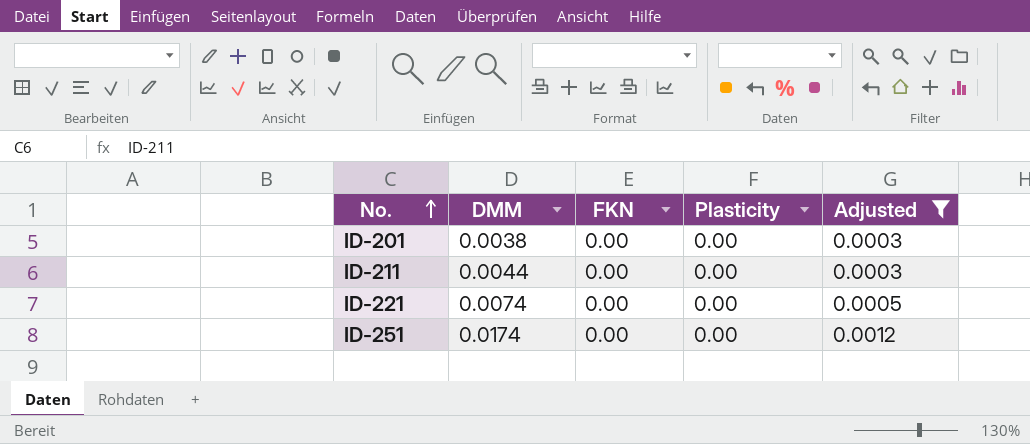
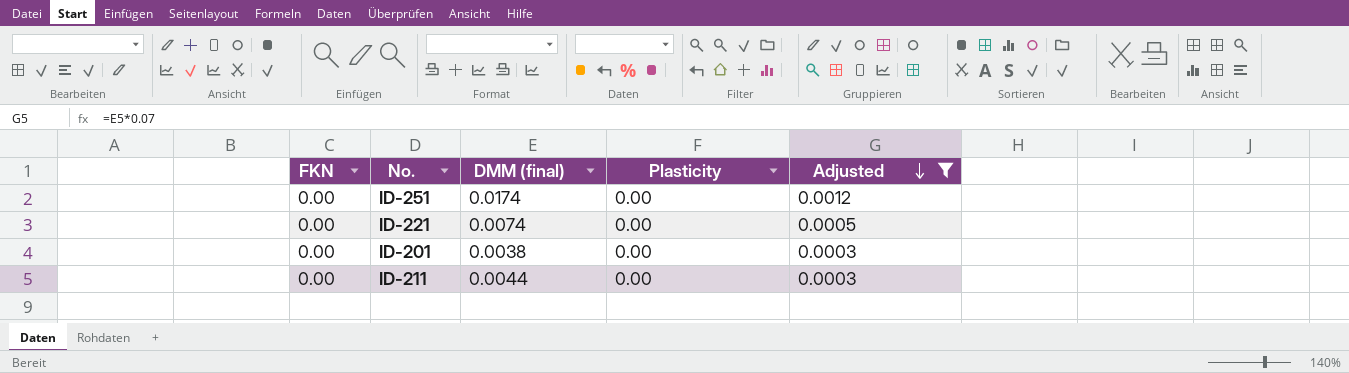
row order: No. ascending -> Adjusted descending
column FKN | position: 3 -> 1
column name: DMM -> DMM (final)

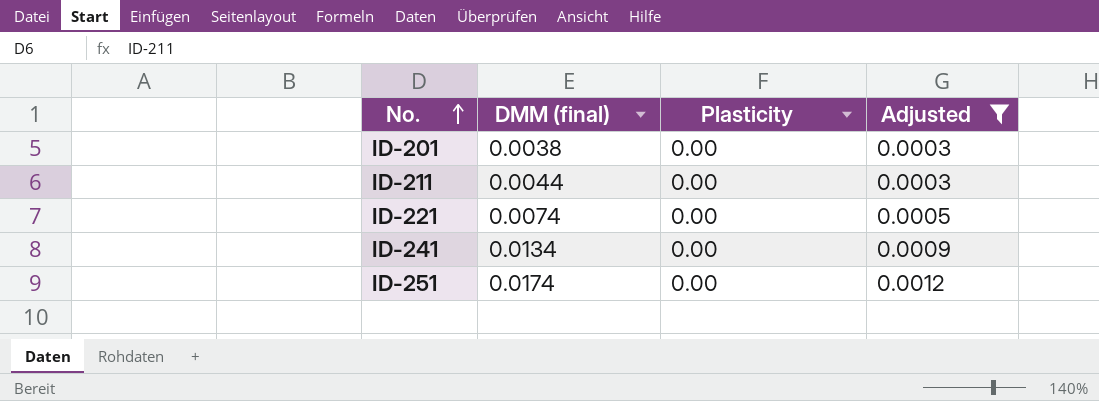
row order: Adjusted descending -> No. ascending
column FKN | position: 1 -> none
row ID-241: none -> 0.0134 | 0.00 | 0.0009

